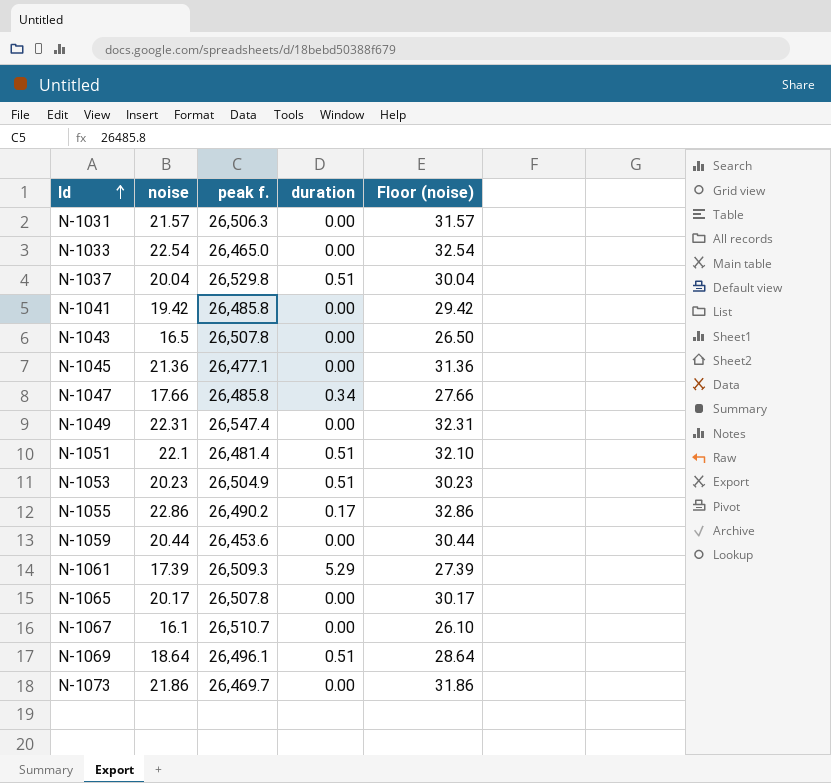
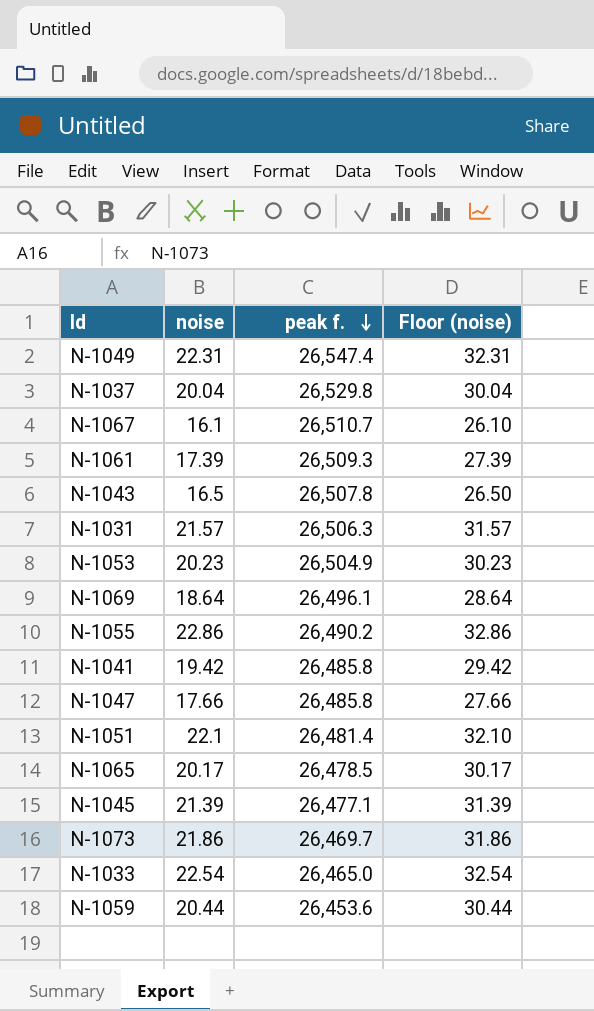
row order: Id ascending -> peak f. descending
column duration | position: 4 -> none
N-1065 | peak f.: 26,507.8 -> 26,478.5
N-1045 | noise: 21.36 -> 21.39
N-1045 | Floor (noise): 31.36 -> 31.39

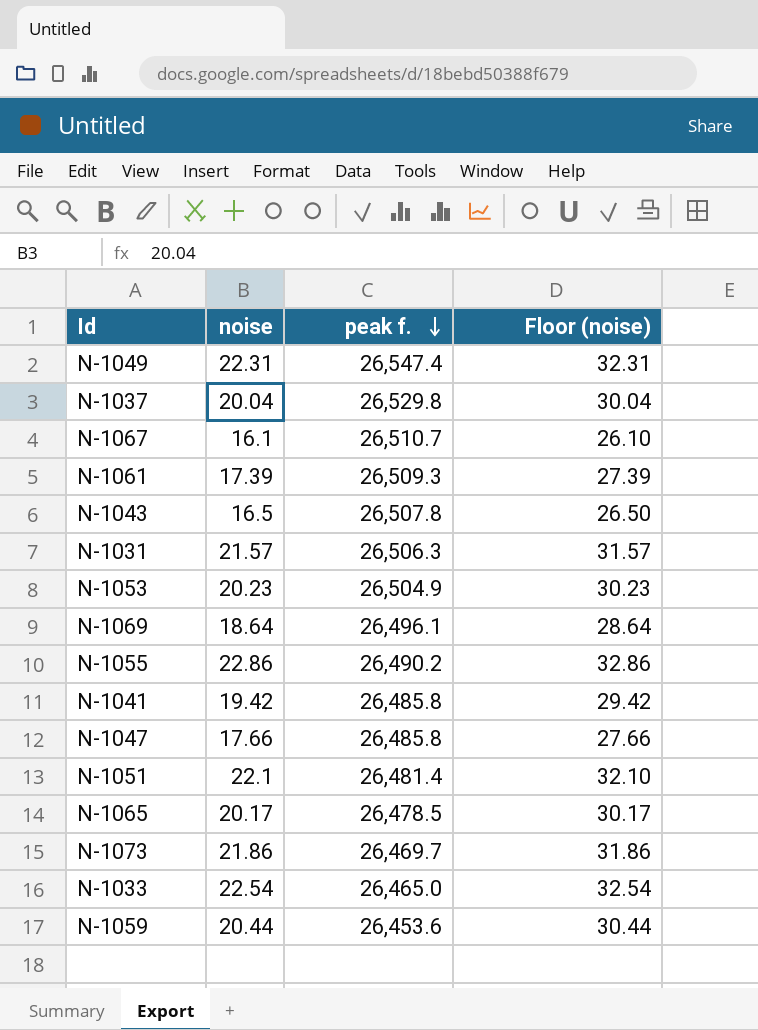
row N-1045: 21.39 | 26,477.1 | 31.39 -> none

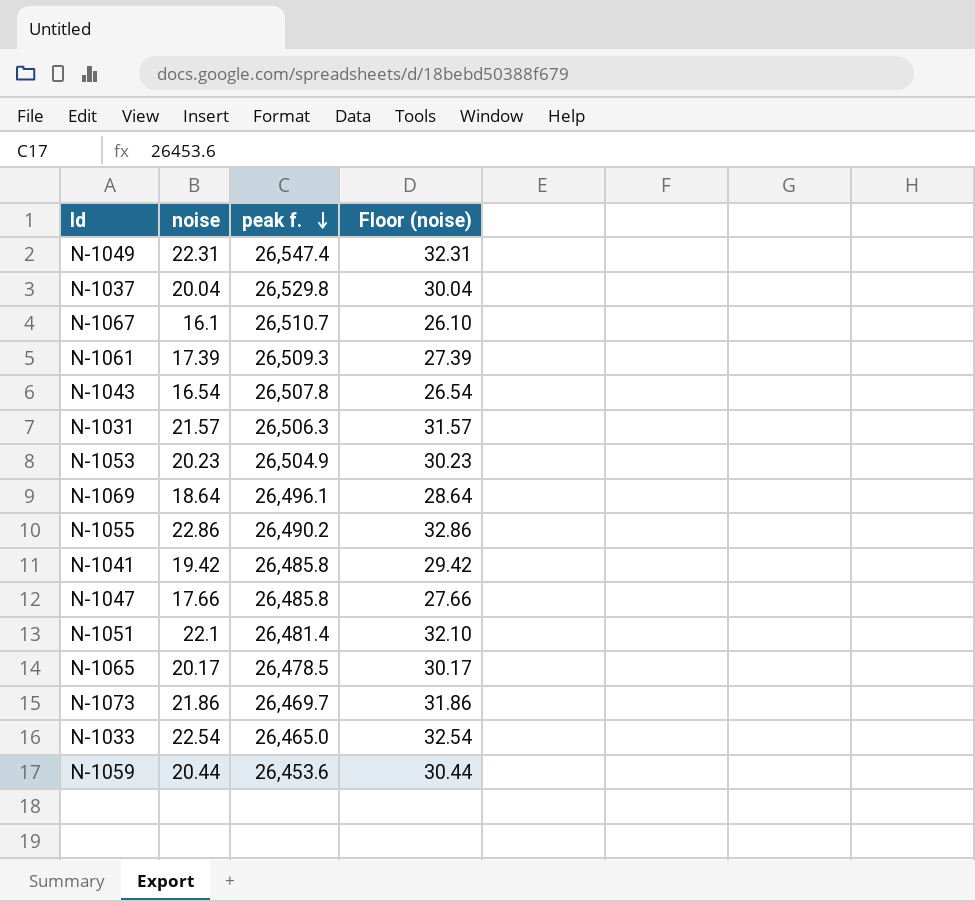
N-1043 | noise: 16.5 -> 16.54
N-1043 | Floor (noise): 26.50 -> 26.54

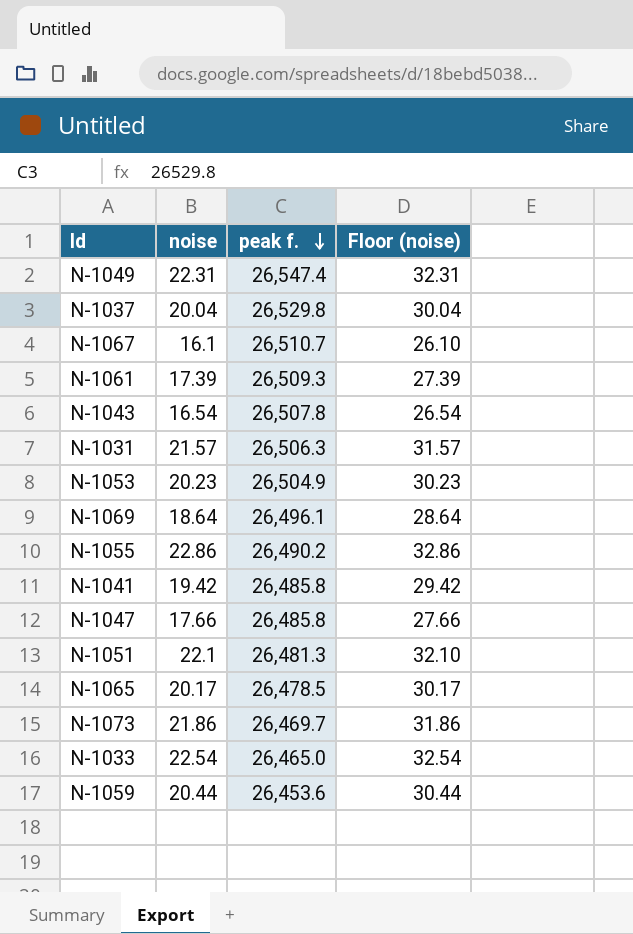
N-1051 | peak f.: 26,481.4 -> 26,481.3

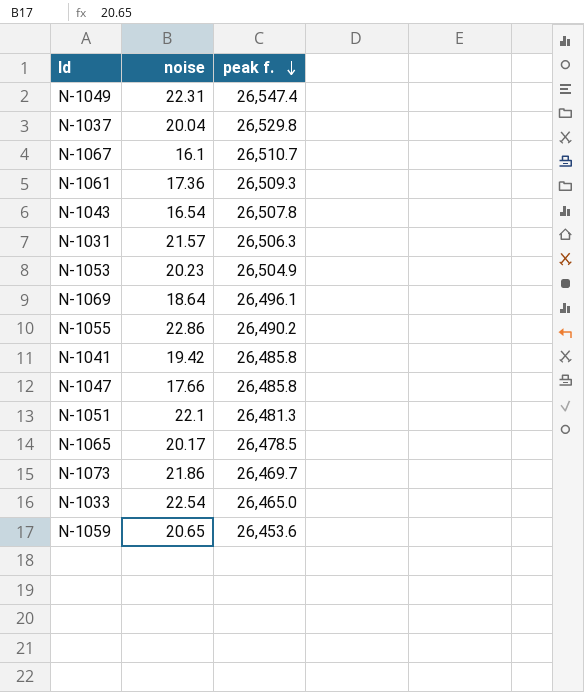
column Floor (noise) | formula: [noise] + 10 -> none
N-1061 | noise: 17.39 -> 17.36
N-1059 | noise: 20.44 -> 20.65

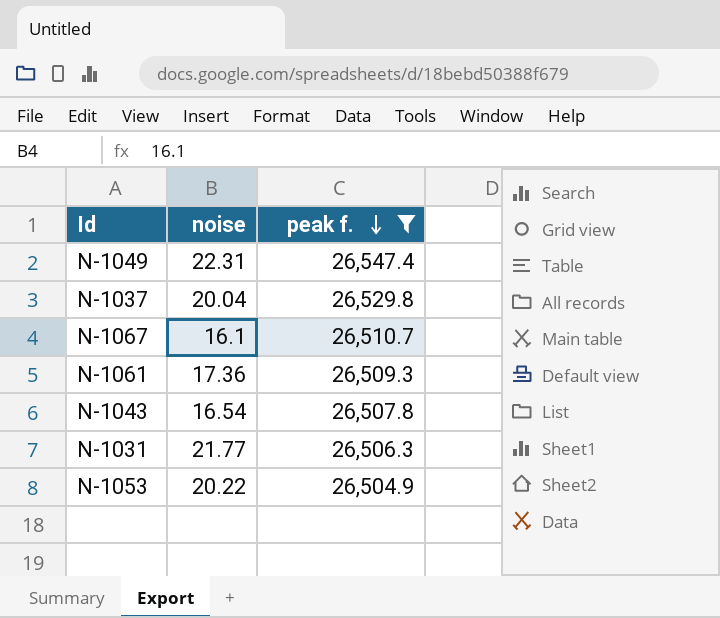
filter: none -> peak f. >= 26,504.9
N-1031 | noise: 21.57 -> 21.77
N-1053 | noise: 20.23 -> 20.22

